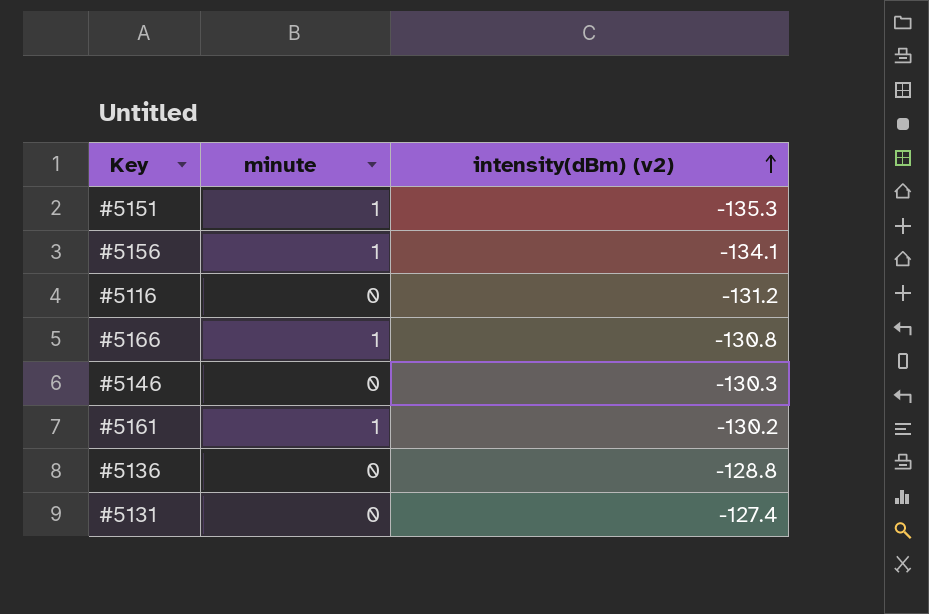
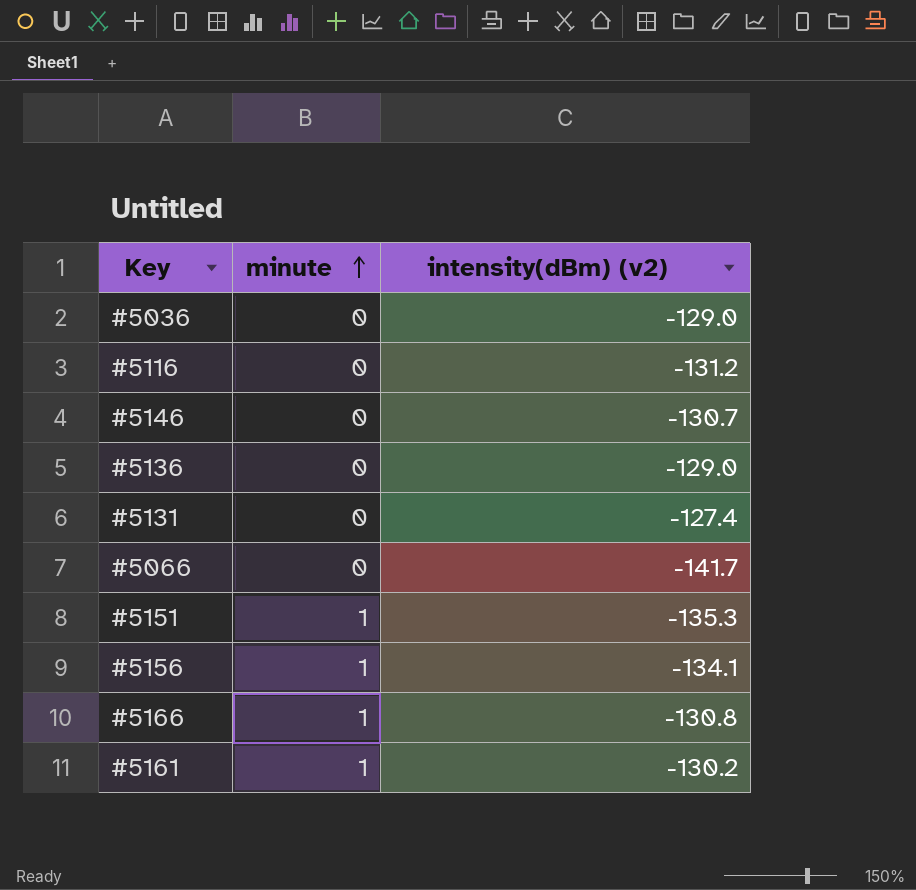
row order: intensity(dBm) (v2) ascending -> minute ascending
row #5036: none -> 0 | -129.0
#5146 | intensity(dBm) (v2): -130.3 -> -130.7
#5136 | intensity(dBm) (v2): -128.8 -> -129.0
row #5066: none -> 0 | -141.7

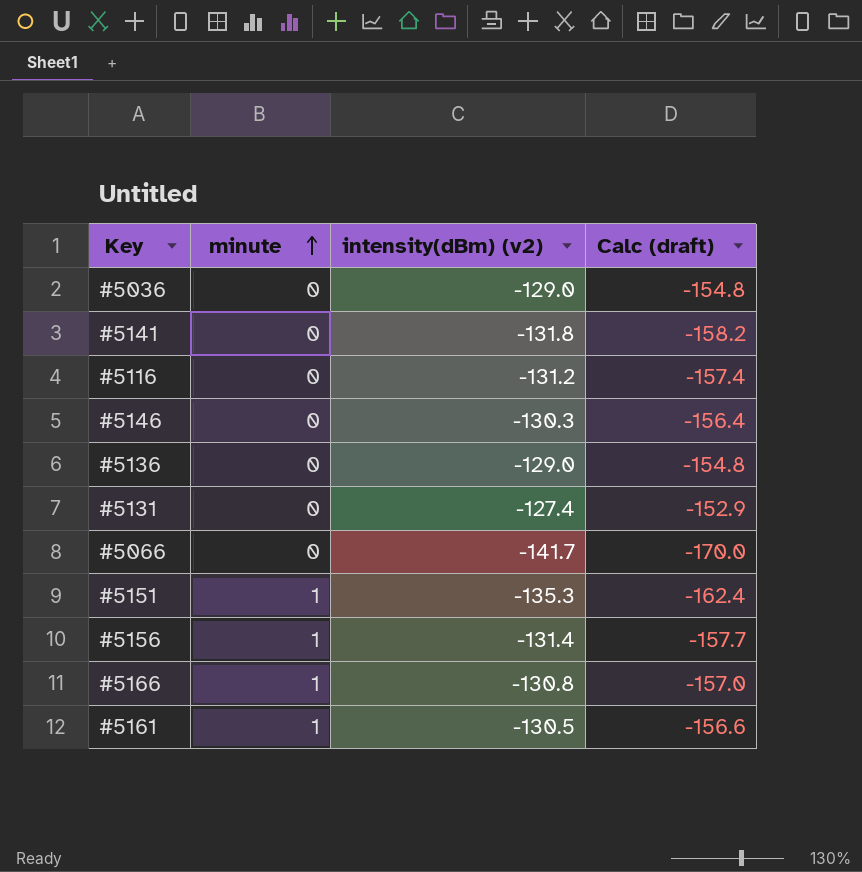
column Calc (draft) | formula: none -> [intensity(dBm) (v2)] * 1.2
row #5141: none -> 0 | -131.8 | -158.2
#5146 | intensity(dBm) (v2): -130.7 -> -130.3
#5156 | intensity(dBm) (v2): -134.1 -> -131.4
#5161 | intensity(dBm) (v2): -130.2 -> -130.5

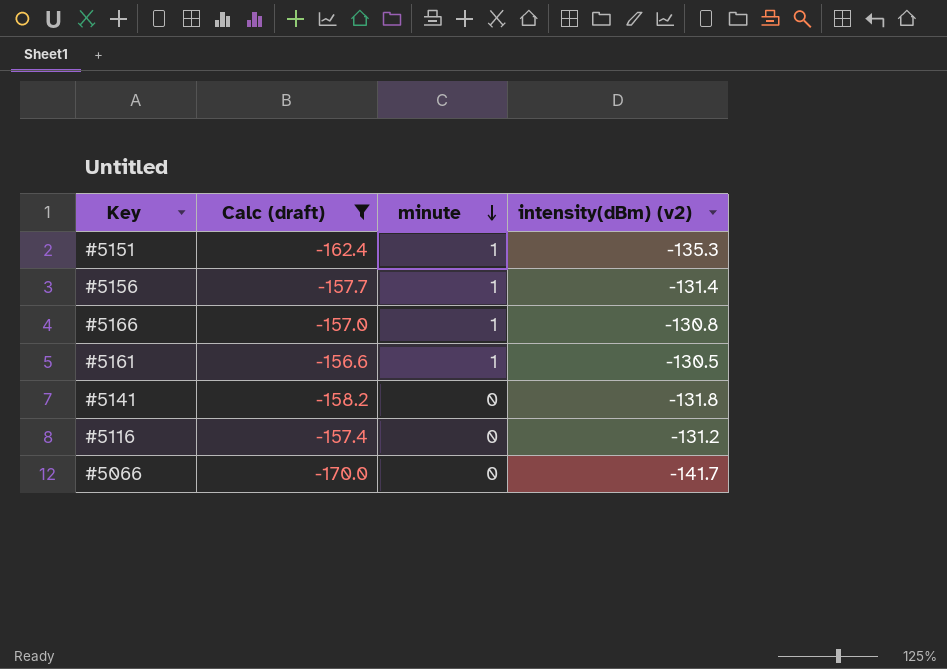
filter: none -> Calc (draft) <= -156.6
row order: minute ascending -> minute descending
column Calc (draft) | position: 4 -> 2

